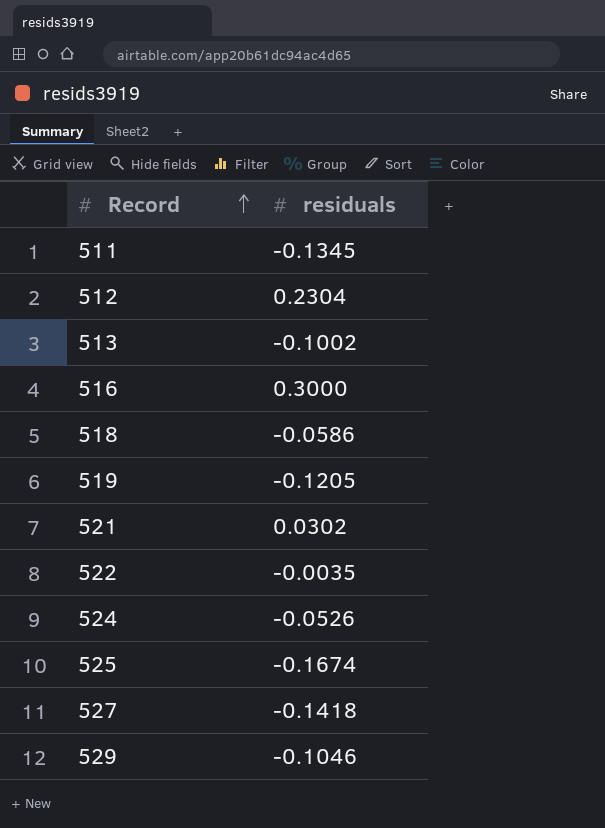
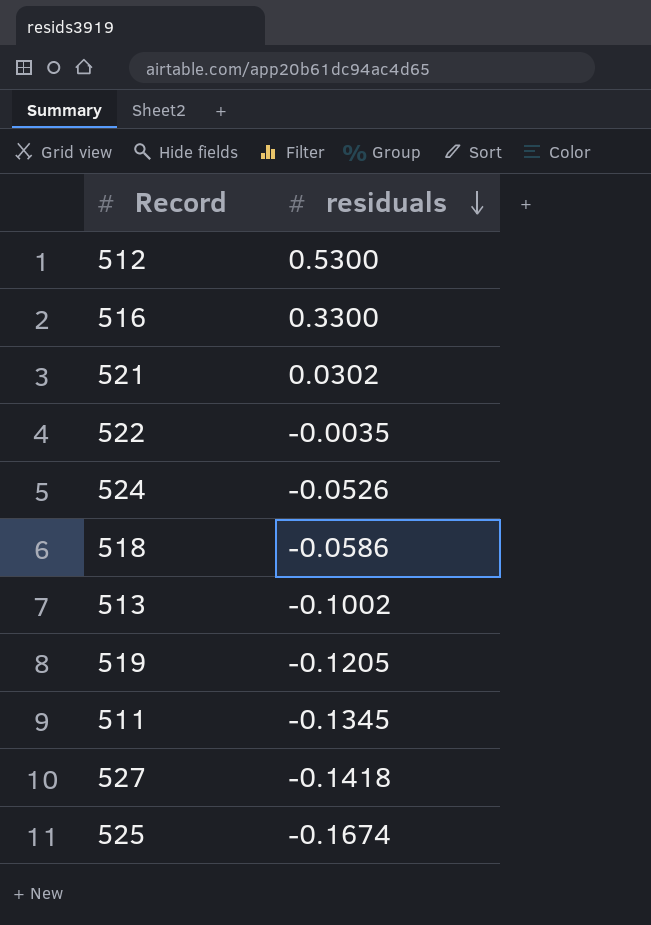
row order: Record ascending -> residuals descending
row 529: -0.1046 -> none
512 | residuals: 0.2304 -> 0.5300
516 | residuals: 0.3000 -> 0.3300

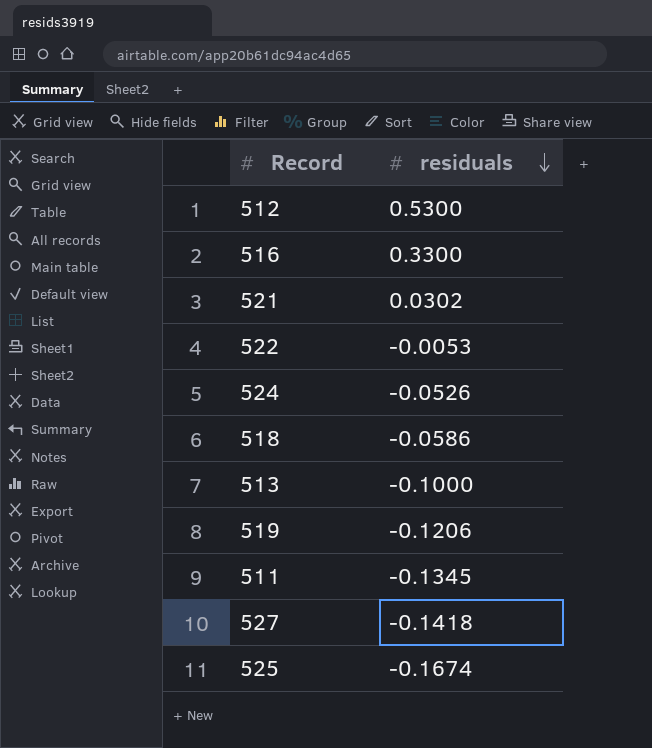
522 | residuals: -0.0035 -> -0.0053
513 | residuals: -0.1002 -> -0.1000
519 | residuals: -0.1205 -> -0.1206

